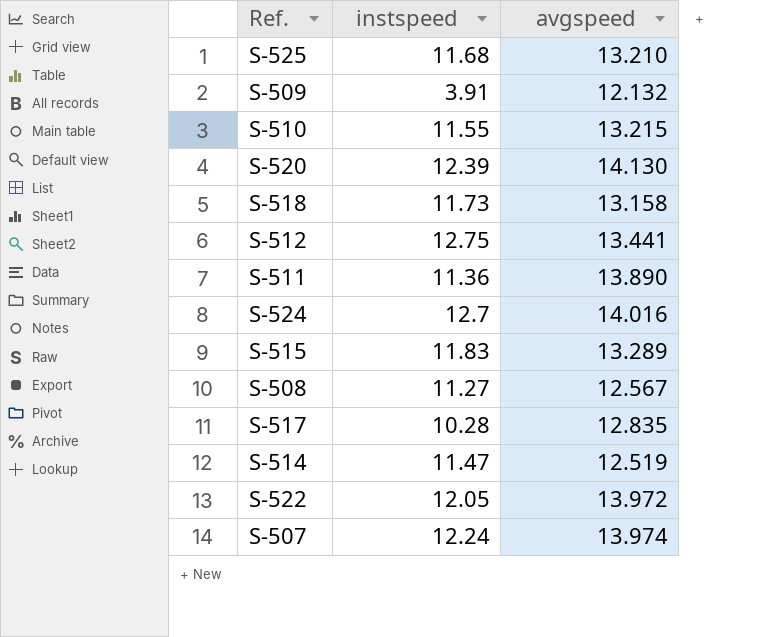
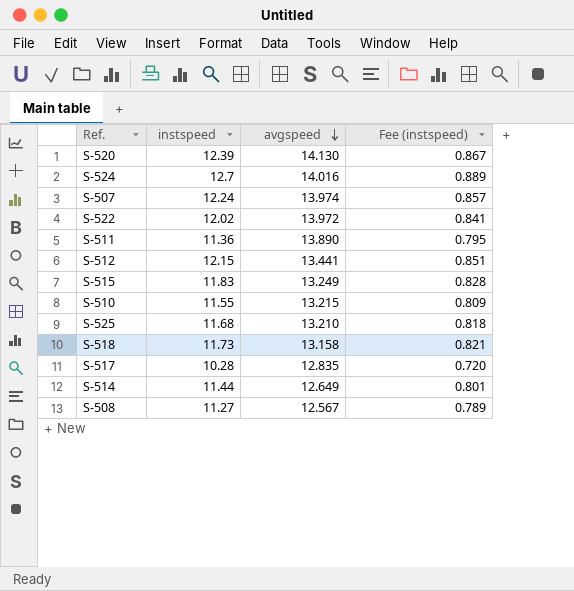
row order: none -> avgspeed descending
column Fee (instspeed) | formula: none -> [instspeed] * 0.07
row S-509: 3.91 | 12.132 -> none
S-522 | instspeed: 12.05 -> 12.02
S-512 | instspeed: 12.75 -> 12.15
S-515 | avgspeed: 13.289 -> 13.249
S-514 | instspeed: 11.47 -> 11.44
S-514 | avgspeed: 12.519 -> 12.649

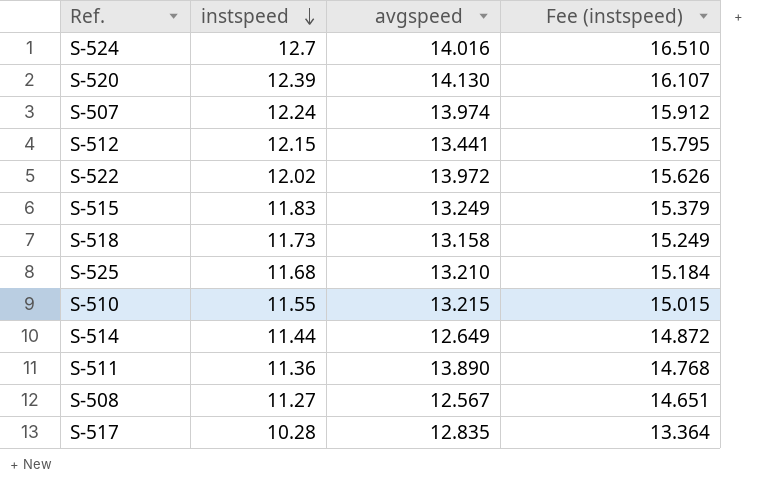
row order: avgspeed descending -> instspeed descending
column Fee (instspeed) | formula: [instspeed] * 0.07 -> [instspeed] * 1.3

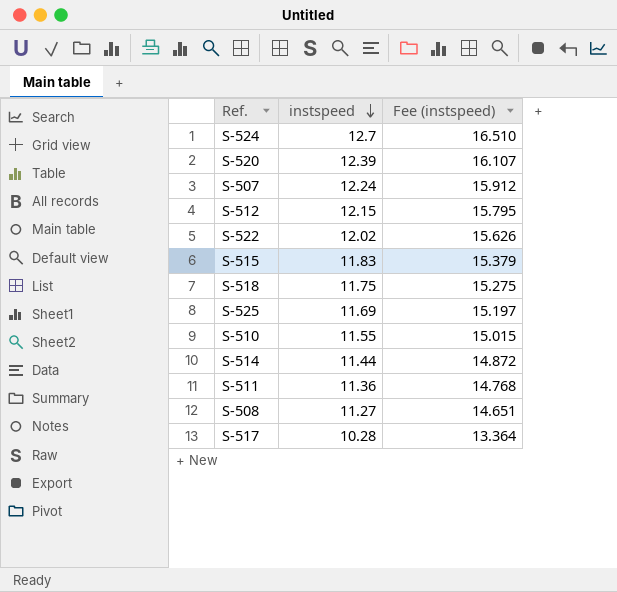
column avgspeed | position: 3 -> none
S-518 | instspeed: 11.73 -> 11.75
S-518 | Fee (instspeed): 15.249 -> 15.275
S-525 | instspeed: 11.68 -> 11.69
S-525 | Fee (instspeed): 15.184 -> 15.197

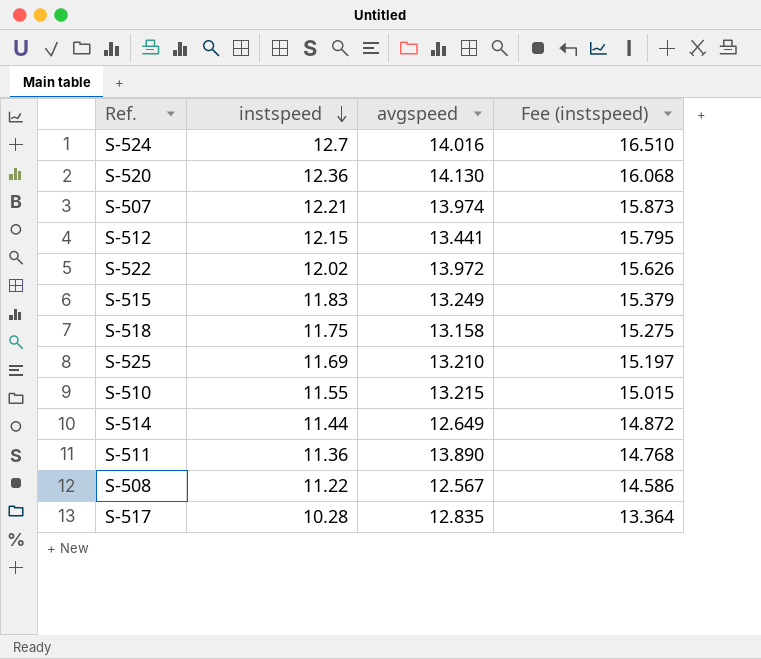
column avgspeed | position: none -> 3
S-520 | instspeed: 12.39 -> 12.36
S-520 | Fee (instspeed): 16.107 -> 16.068
S-507 | instspeed: 12.24 -> 12.21
S-507 | Fee (instspeed): 15.912 -> 15.873
S-508 | instspeed: 11.27 -> 11.22
S-508 | Fee (instspeed): 14.651 -> 14.586

